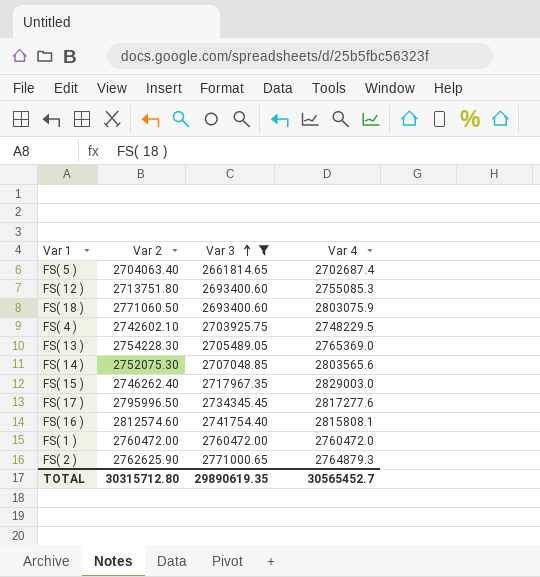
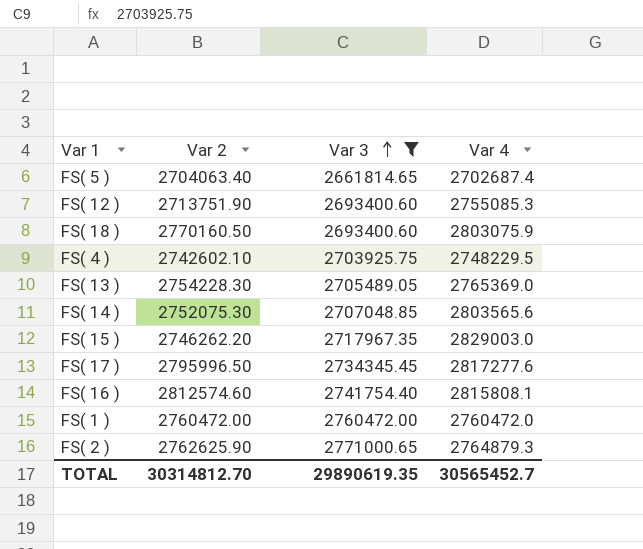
FS( 12 ) | Var 2: 2713751.80 -> 2713751.90
FS( 18 ) | Var 2: 2771060.50 -> 2770160.50
FS( 15 ) | Var 2: 2746262.40 -> 2746262.20
TOTAL | Var 2: 30315712.80 -> 30314812.70

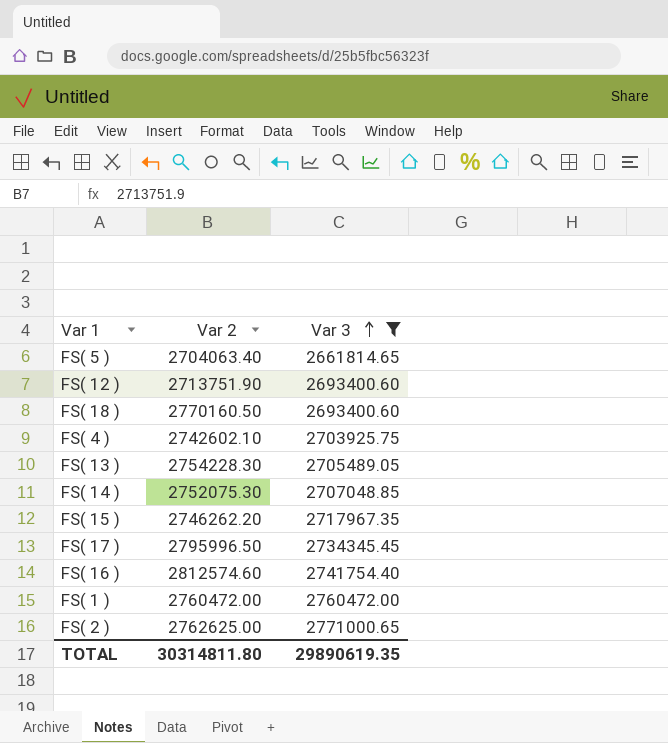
column Var 4 | position: 4 -> none
FS( 2 ) | Var 2: 2762625.90 -> 2762625.00
TOTAL | Var 2: 30314812.70 -> 30314811.80

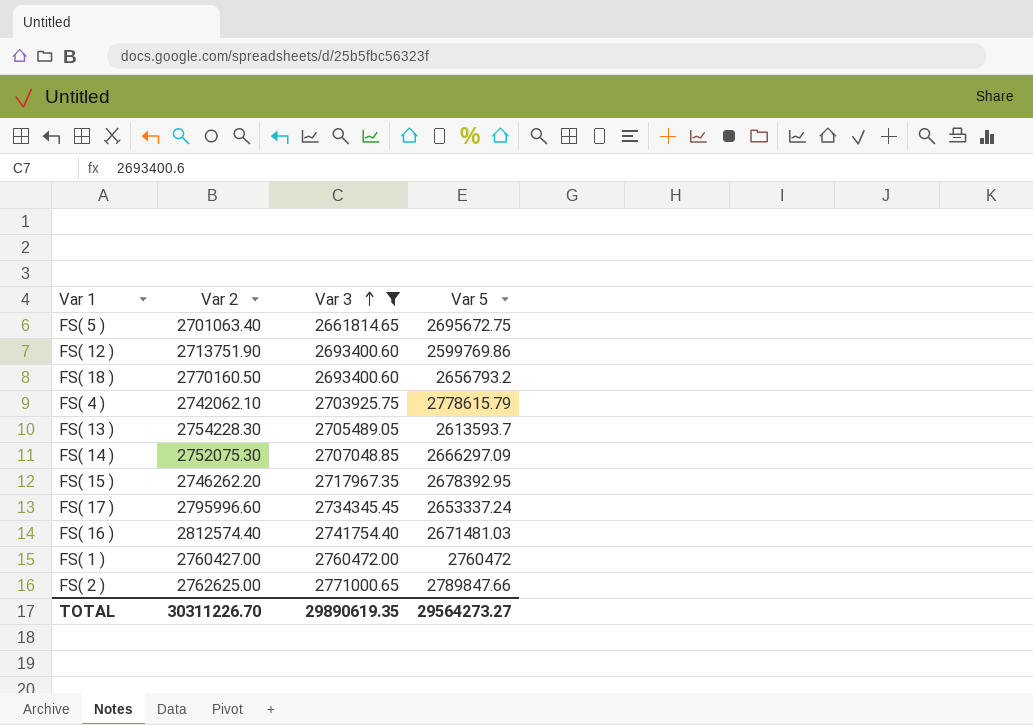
column Var 5 | position: none -> 4
FS( 5 ) | Var 2: 2704063.40 -> 2701063.40
FS( 4 ) | Var 2: 2742602.10 -> 2742062.10
FS( 17 ) | Var 2: 2795996.50 -> 2795996.60
FS( 16 ) | Var 2: 2812574.60 -> 2812574.40
FS( 1 ) | Var 2: 2760472.00 -> 2760427.00
TOTAL | Var 2: 30314811.80 -> 30311226.70

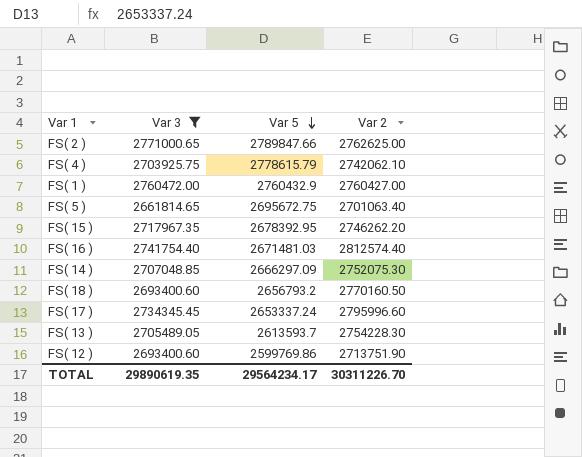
row order: Var 3 ascending -> Var 5 descending
column Var 2 | position: 2 -> 4
FS( 1 ) | Var 5: 2760472 -> 2760432.9
TOTAL | Var 5: 29564273.27 -> 29564234.17

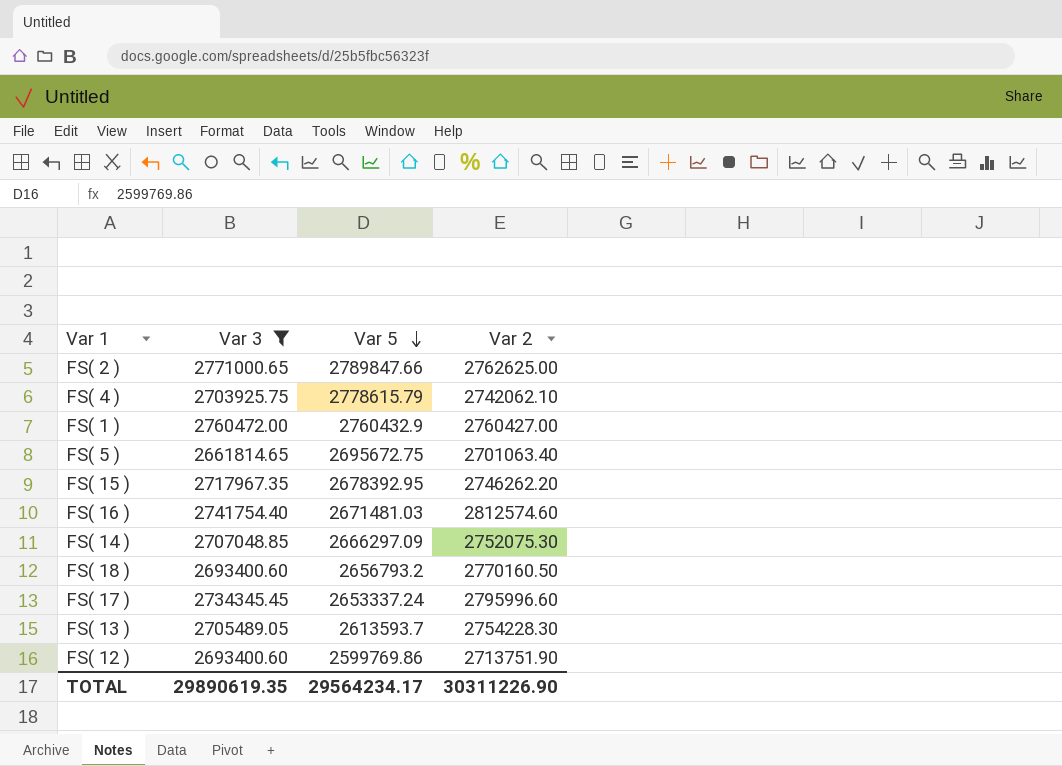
FS( 16 ) | Var 2: 2812574.40 -> 2812574.60
TOTAL | Var 2: 30311226.70 -> 30311226.90

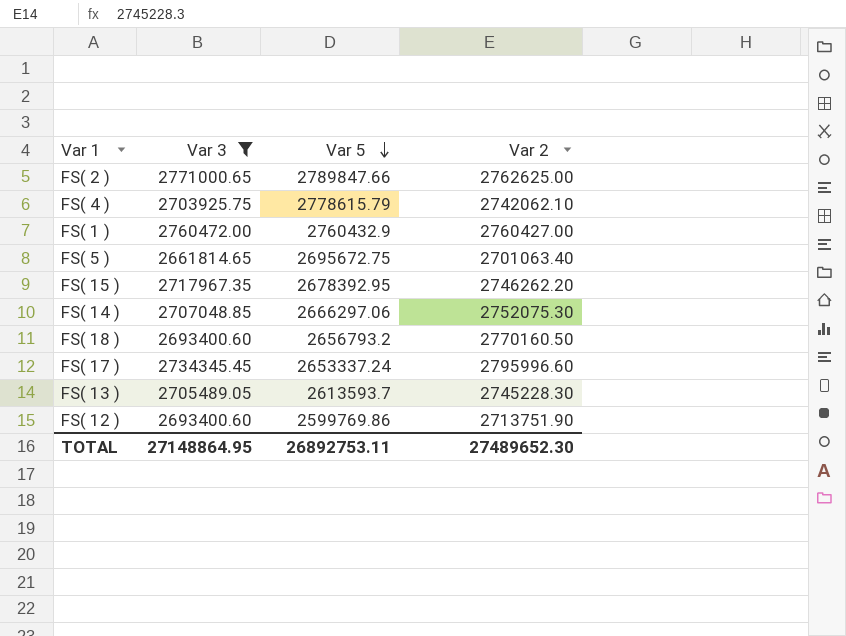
row FS( 16 ): 2741754.40 | 2671481.03 | 2812574.60 -> none
FS( 14 ) | Var 5: 2666297.09 -> 2666297.06
FS( 13 ) | Var 2: 2754228.30 -> 2745228.30
TOTAL | Var 3: 29890619.35 -> 27148864.95
TOTAL | Var 5: 29564234.17 -> 26892753.11
TOTAL | Var 2: 30311226.90 -> 27489652.30

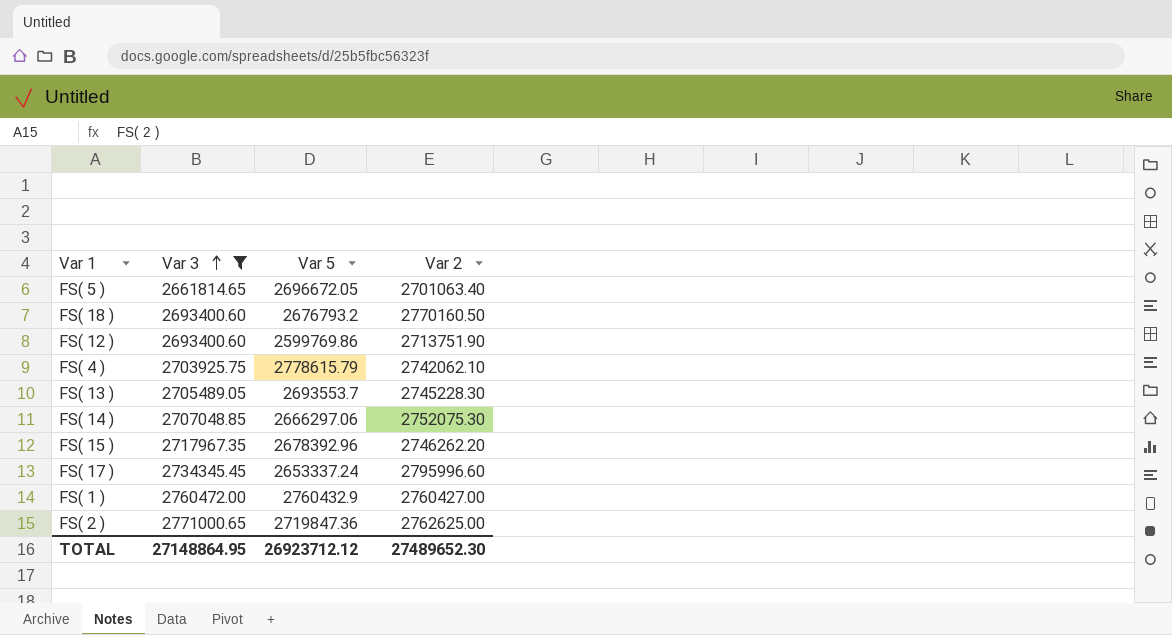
row order: Var 5 descending -> Var 3 ascending
FS( 5 ) | Var 5: 2695672.75 -> 2696672.05
FS( 18 ) | Var 5: 2656793.2 -> 2676793.2
FS( 13 ) | Var 5: 2613593.7 -> 2693553.7
FS( 15 ) | Var 5: 2678392.95 -> 2678392.96
FS( 2 ) | Var 5: 2789847.66 -> 2719847.36
TOTAL | Var 5: 26892753.11 -> 26923712.12

